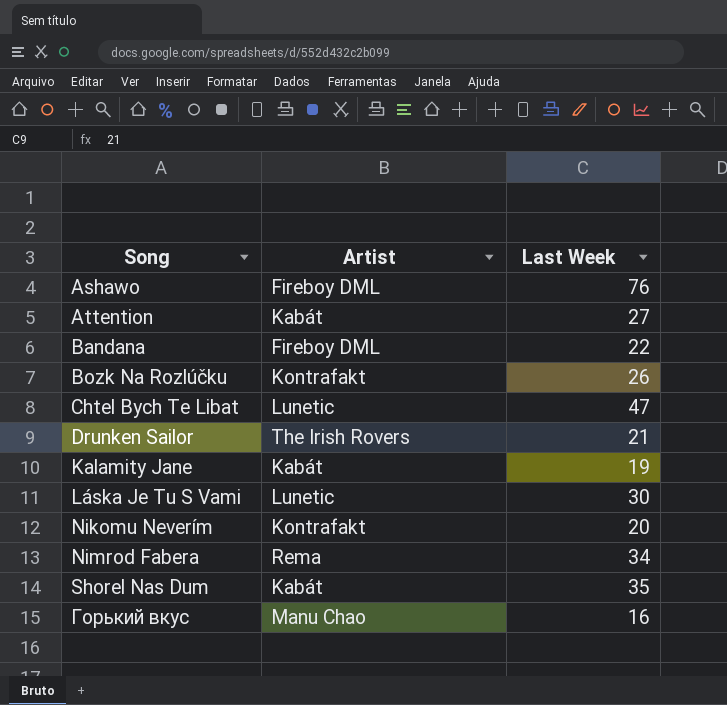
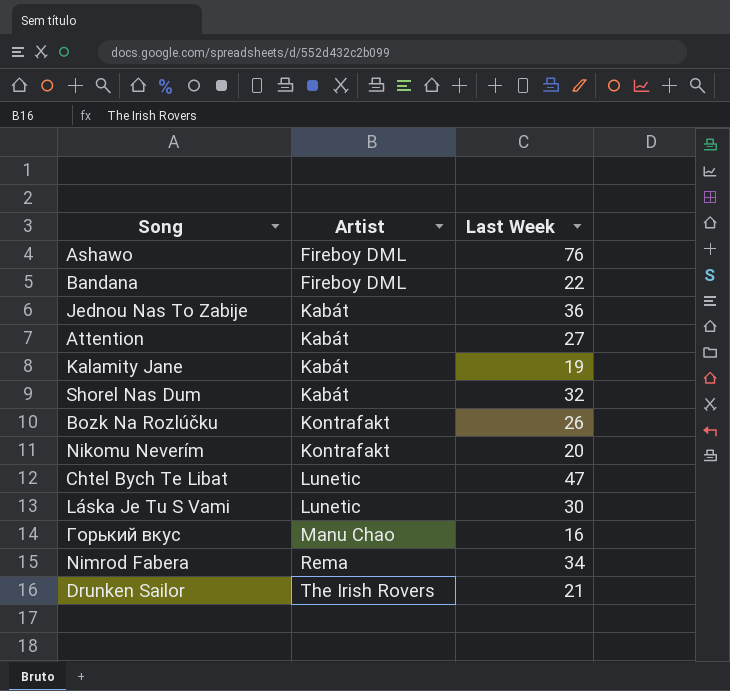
row order: Song ascending -> Artist ascending
row Jednou Nas To Zabije: none -> Kabát | 36
Shorel Nas Dum | Last Week: 35 -> 32

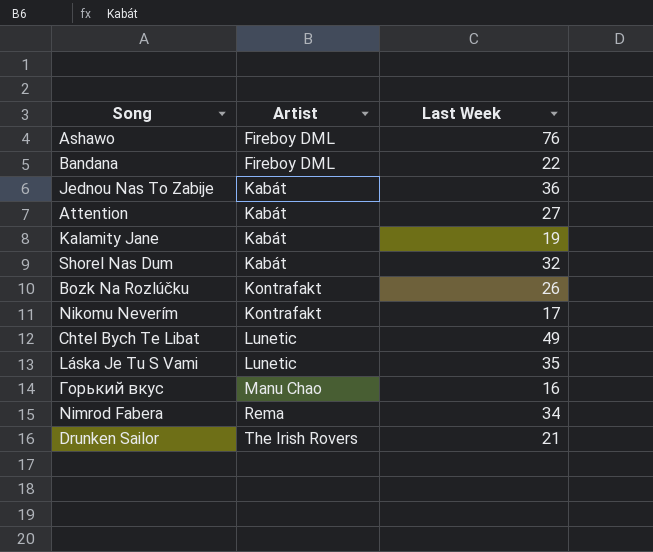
Nikomu Neverím | Last Week: 20 -> 17
Chtel Bych Te Libat | Last Week: 47 -> 49
Láska Je Tu S Vami | Last Week: 30 -> 35

